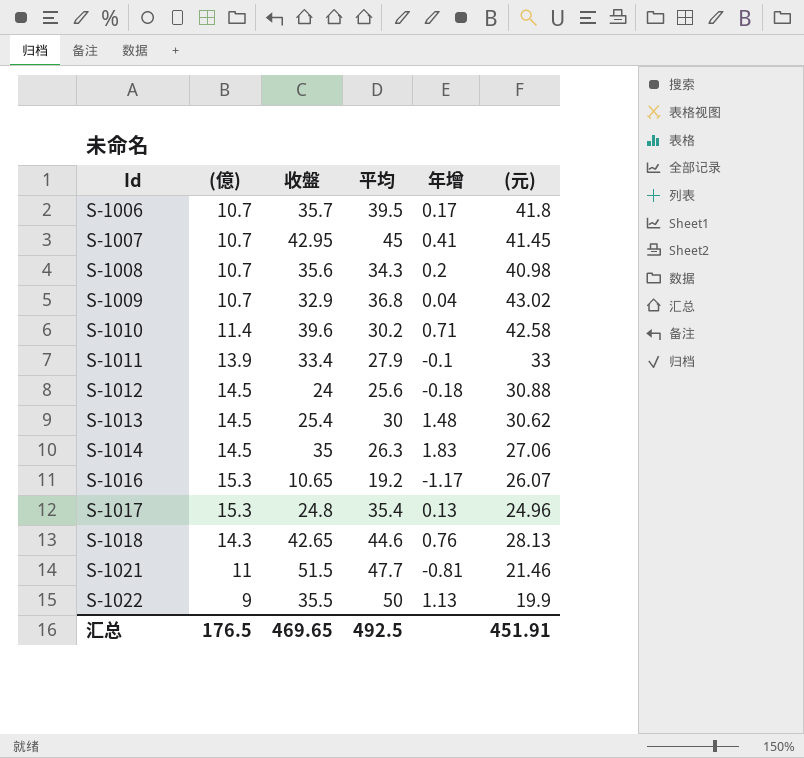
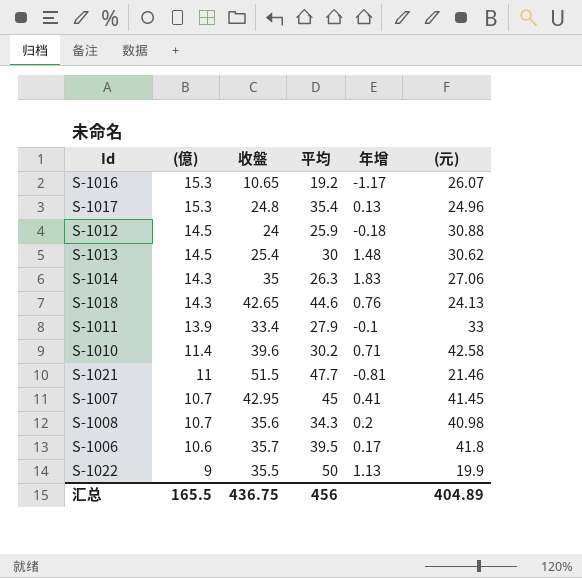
row order: Id ascending -> (億) descending
row S-1009: 10.7 | 32.9 | 36.8 | 0.04 | 43.02 -> none
S-1012 | 平均: 25.6 -> 25.9
S-1014 | (億): 14.5 -> 14.3
S-1018 | (元): 28.13 -> 24.13
S-1006 | (億): 10.7 -> 10.6
汇总 | (億): 176.5 -> 165.5
汇总 | 收盤: 469.65 -> 436.75
汇总 | 平均: 492.5 -> 456
汇总 | (元): 451.91 -> 404.89

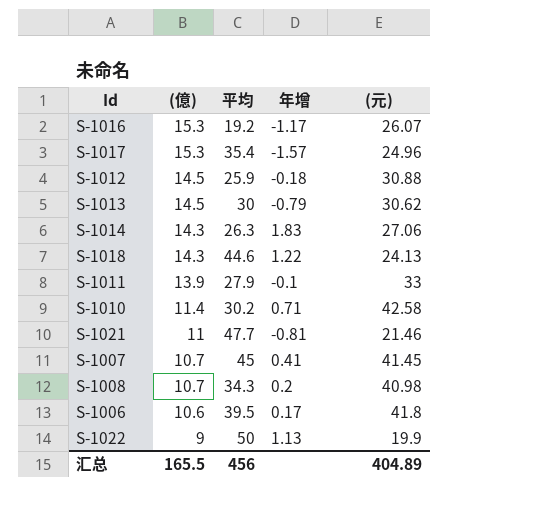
column 收盤 | position: 3 -> none
S-1017 | 年增: 0.13 -> -1.57
S-1013 | 年增: 1.48 -> -0.79
S-1018 | 年增: 0.76 -> 1.22

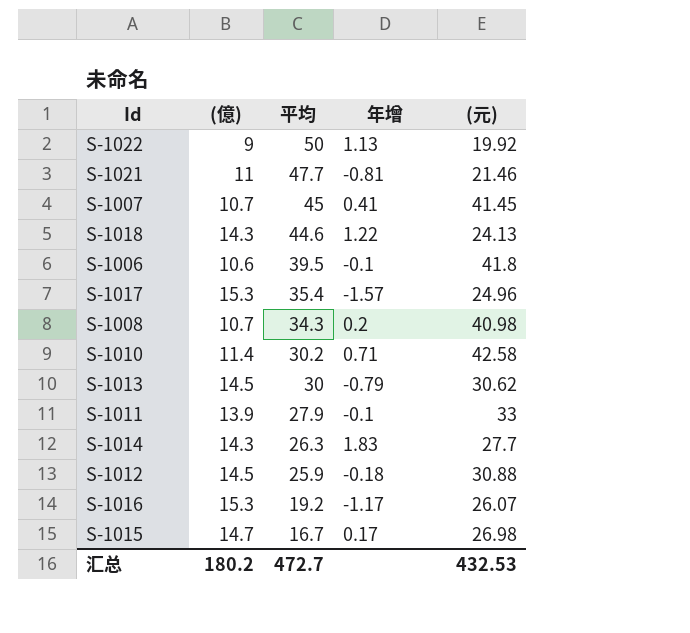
row order: (億) descending -> 平均 descending
S-1022 | (元): 19.9 -> 19.92
S-1006 | 年增: 0.17 -> -0.1
S-1014 | (元): 27.06 -> 27.7
row S-1015: none -> 14.7 | 16.7 | 0.17 | 26.98
汇总 | (億): 165.5 -> 180.2
汇总 | 平均: 456 -> 472.7
汇总 | (元): 404.89 -> 432.53

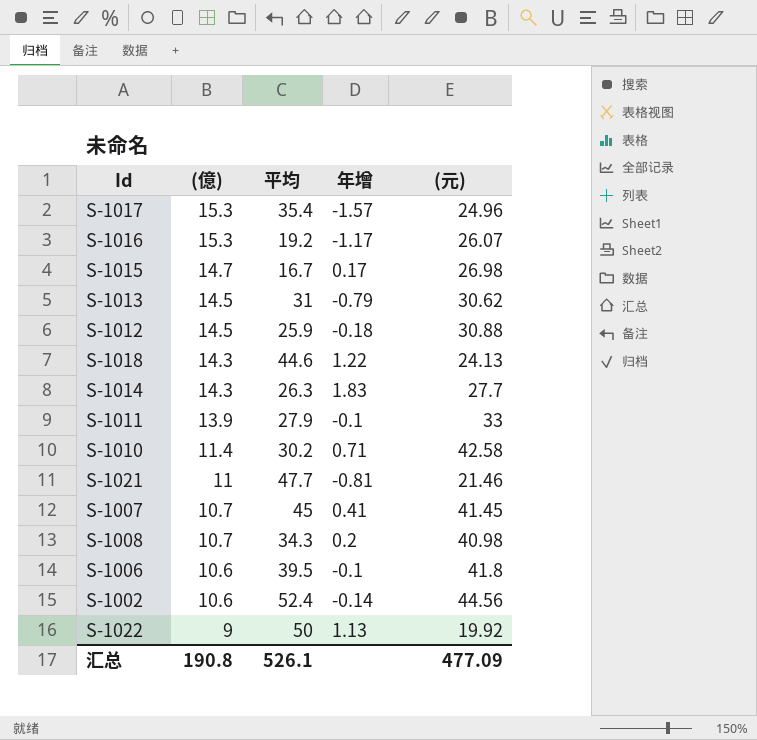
row order: 平均 descending -> (億) descending
S-1013 | 平均: 30 -> 31
row S-1002: none -> 10.6 | 52.4 | -0.14 | 44.56
汇总 | (億): 180.2 -> 190.8
汇总 | 平均: 472.7 -> 526.1
汇总 | (元): 432.53 -> 477.09

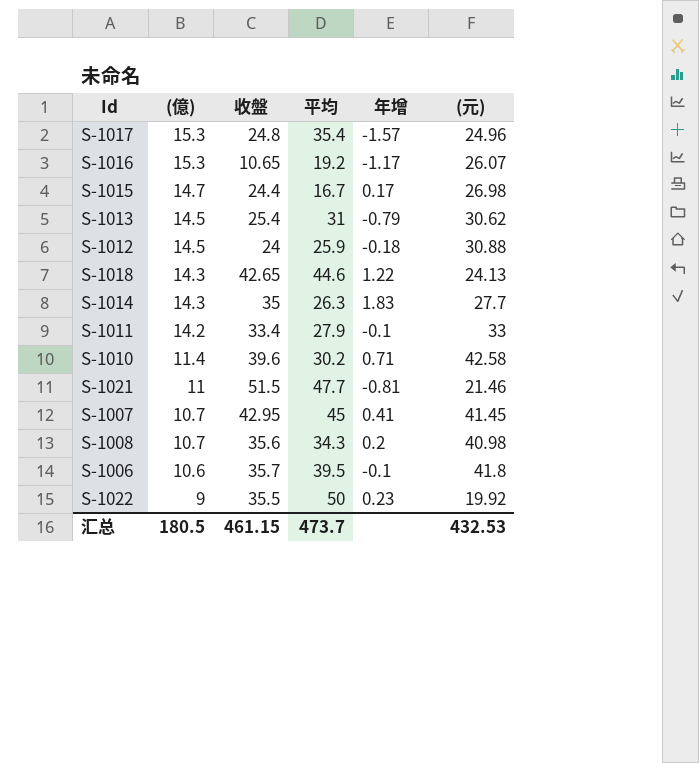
column 收盤 | position: none -> 3
row S-1002: 10.6 | 52.4 | -0.14 | 44.56 -> none
S-1011 | (億): 13.9 -> 14.2
S-1022 | 年增: 1.13 -> 0.23
汇总 | (億): 190.8 -> 180.5
汇总 | 平均: 526.1 -> 473.7
汇总 | (元): 477.09 -> 432.53

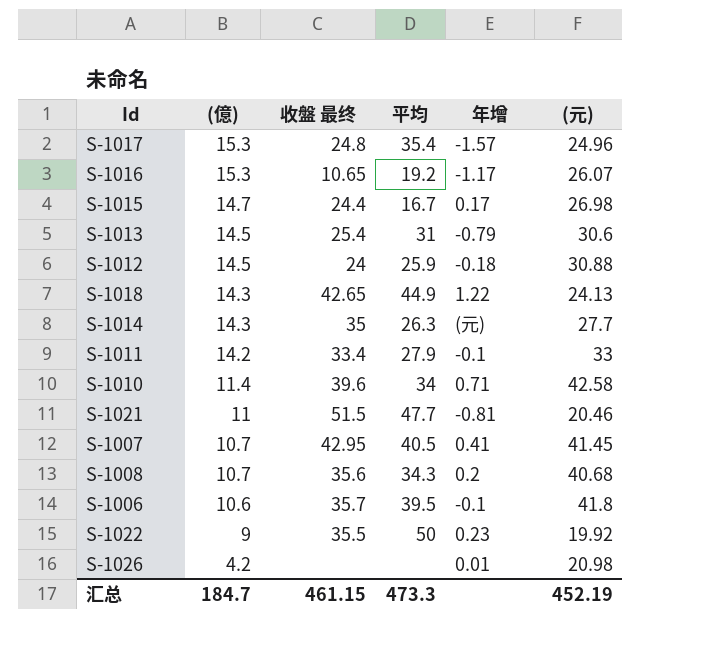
column name: 收盤 -> 收盤 最终
S-1013 | (元): 30.62 -> 30.6
S-1018 | 平均: 44.6 -> 44.9
S-1014 | 年增: 1.83 -> (元)
S-1010 | 平均: 30.2 -> 34
S-1021 | (元): 21.46 -> 20.46
S-1007 | 平均: 45 -> 40.5
S-1008 | (元): 40.98 -> 40.68
row S-1026: none -> 4.2 | none | none | 0.01 | 20.98
汇总 | (億): 180.5 -> 184.7
汇总 | 平均: 473.7 -> 473.3
汇总 | (元): 432.53 -> 452.19

